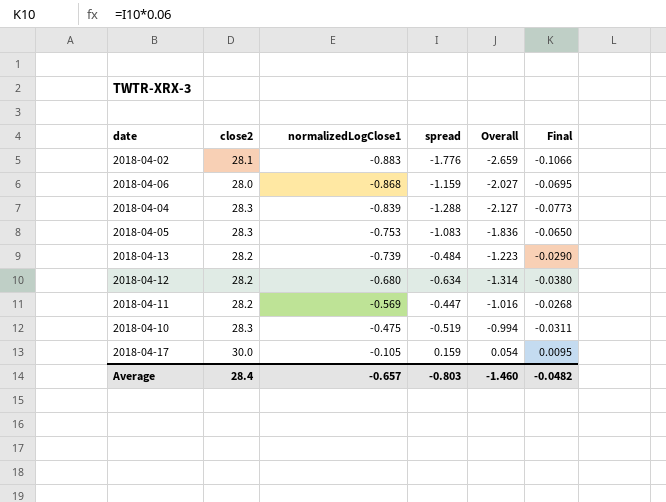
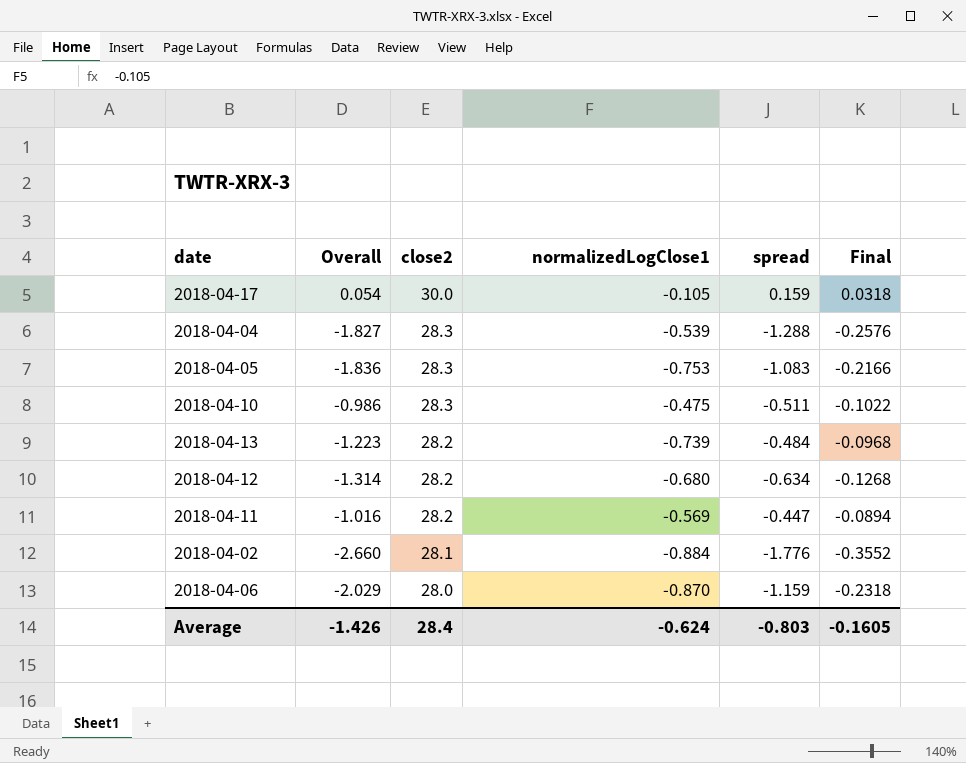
row order: normalizedLogClose1 ascending -> close2 descending
column Overall | position: 5 -> 2
column Final | formula: [spread] * 0.06 -> [spread] * 0.2
2018-04-04 | Overall: -2.127 -> -1.827
2018-04-04 | normalizedLogClose1: -0.839 -> -0.539
2018-04-10 | Overall: -0.994 -> -0.986
2018-04-10 | spread: -0.519 -> -0.511
2018-04-02 | Overall: -2.659 -> -2.660
2018-04-02 | normalizedLogClose1: -0.883 -> -0.884
2018-04-06 | Overall: -2.027 -> -2.029
2018-04-06 | normalizedLogClose1: -0.868 -> -0.870
Average | Overall: -1.460 -> -1.426
Average | normalizedLogClose1: -0.657 -> -0.624
Average | Final: -0.0482 -> -0.1605

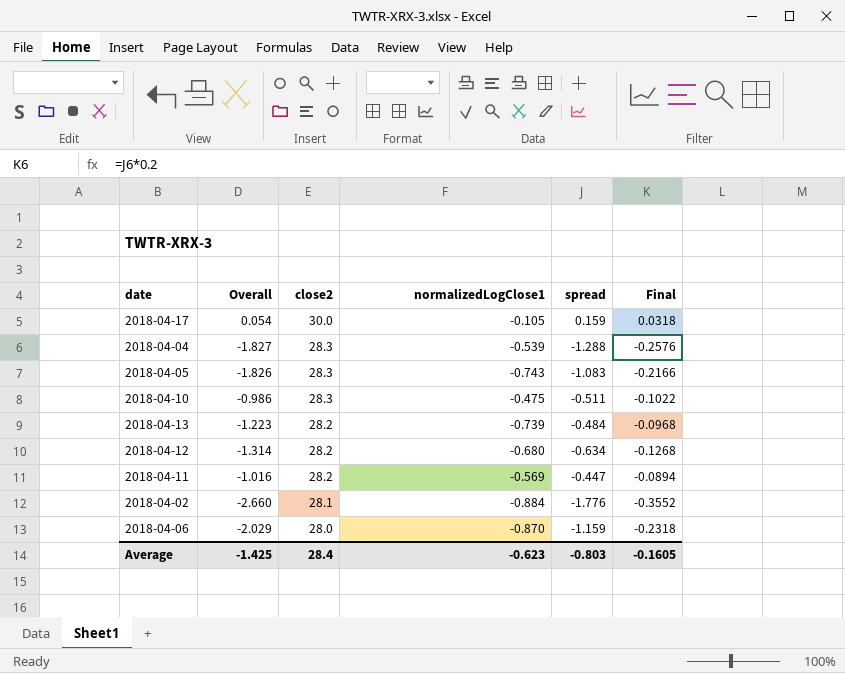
2018-04-05 | Overall: -1.836 -> -1.826
2018-04-05 | normalizedLogClose1: -0.753 -> -0.743
Average | Overall: -1.426 -> -1.425
Average | normalizedLogClose1: -0.624 -> -0.623

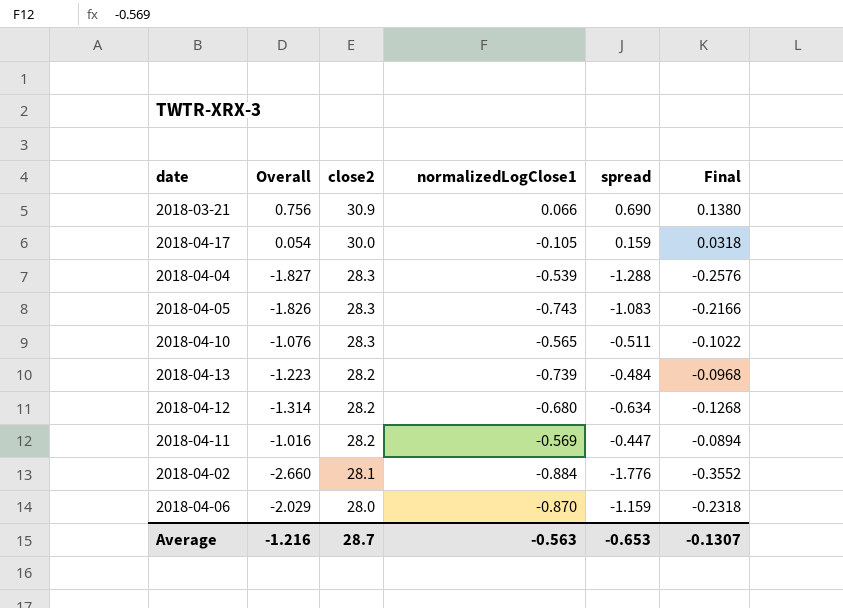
row 2018-03-21: none -> 0.756 | 30.9 | 0.066 | 0.690 | 0.1380
2018-04-10 | Overall: -0.986 -> -1.076
2018-04-10 | normalizedLogClose1: -0.475 -> -0.565
Average | Overall: -1.425 -> -1.216
Average | close2: 28.4 -> 28.7
Average | normalizedLogClose1: -0.623 -> -0.563
Average | spread: -0.803 -> -0.653
Average | Final: -0.1605 -> -0.1307

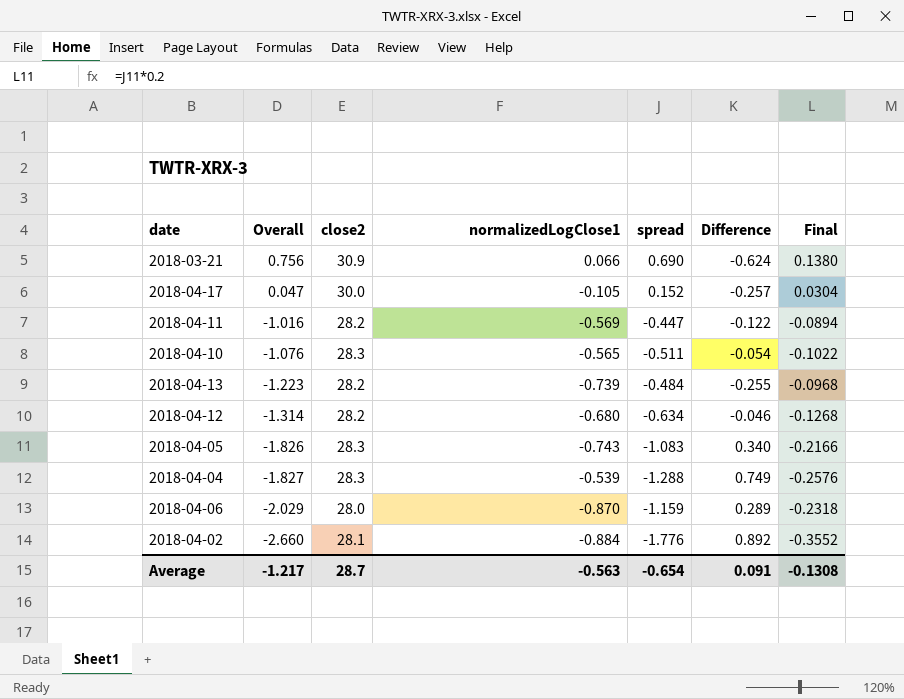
row order: close2 descending -> Overall descending
column Difference | formula: none -> [normalizedLogClose1] - [spread]
2018-04-17 | Overall: 0.054 -> 0.047
2018-04-17 | spread: 0.159 -> 0.152
2018-04-17 | Final: 0.0318 -> 0.0304
Average | Overall: -1.216 -> -1.217
Average | spread: -0.653 -> -0.654
Average | Final: -0.1307 -> -0.1308

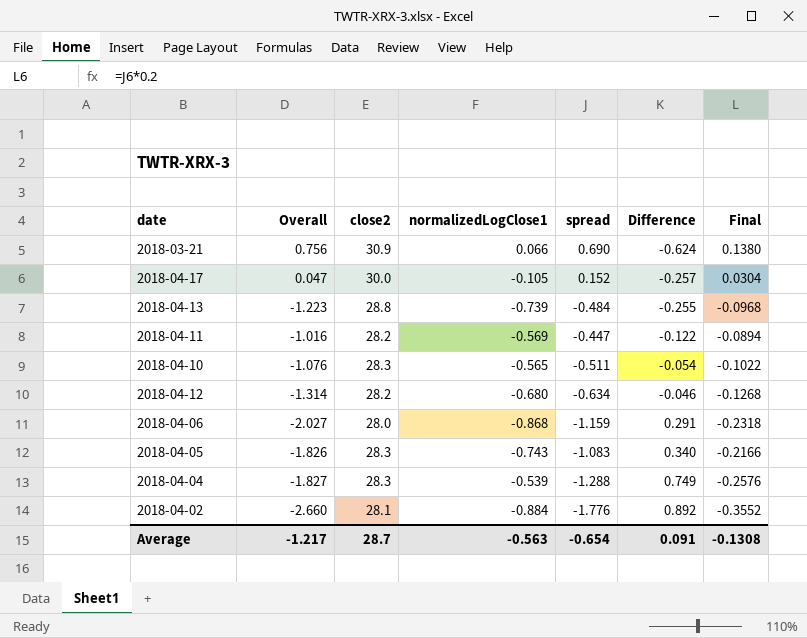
row order: Overall descending -> Difference ascending
2018-04-13 | close2: 28.2 -> 28.8
2018-04-06 | Overall: -2.029 -> -2.027
2018-04-06 | normalizedLogClose1: -0.870 -> -0.868
2018-04-06 | Difference: 0.289 -> 0.291

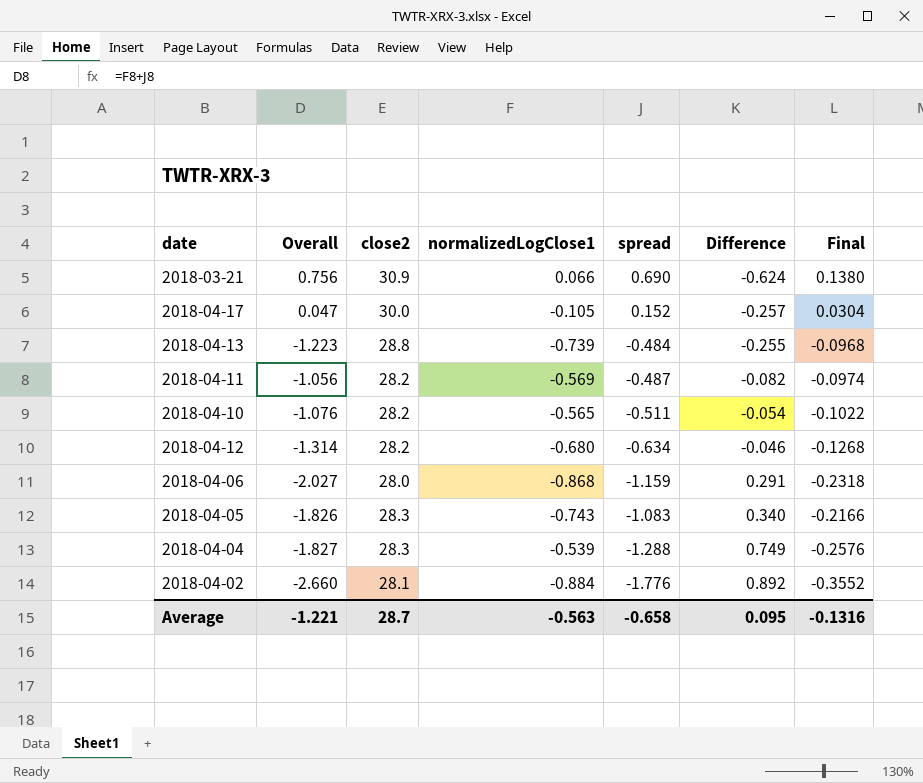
2018-04-11 | Overall: -1.016 -> -1.056
2018-04-11 | spread: -0.447 -> -0.487
2018-04-11 | Difference: -0.122 -> -0.082
2018-04-11 | Final: -0.0894 -> -0.0974
2018-04-10 | close2: 28.3 -> 28.2
Average | Overall: -1.217 -> -1.221
Average | spread: -0.654 -> -0.658
Average | Difference: 0.091 -> 0.095
Average | Final: -0.1308 -> -0.1316

